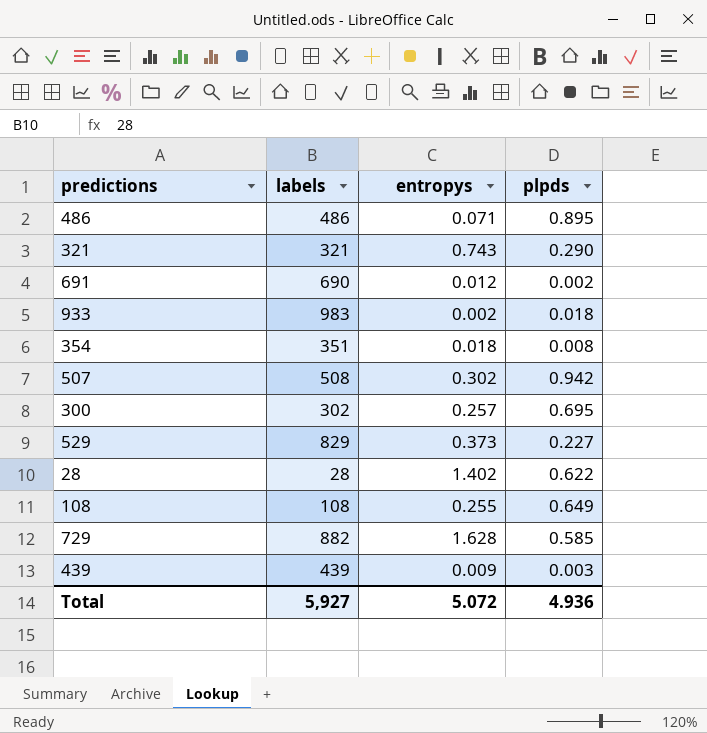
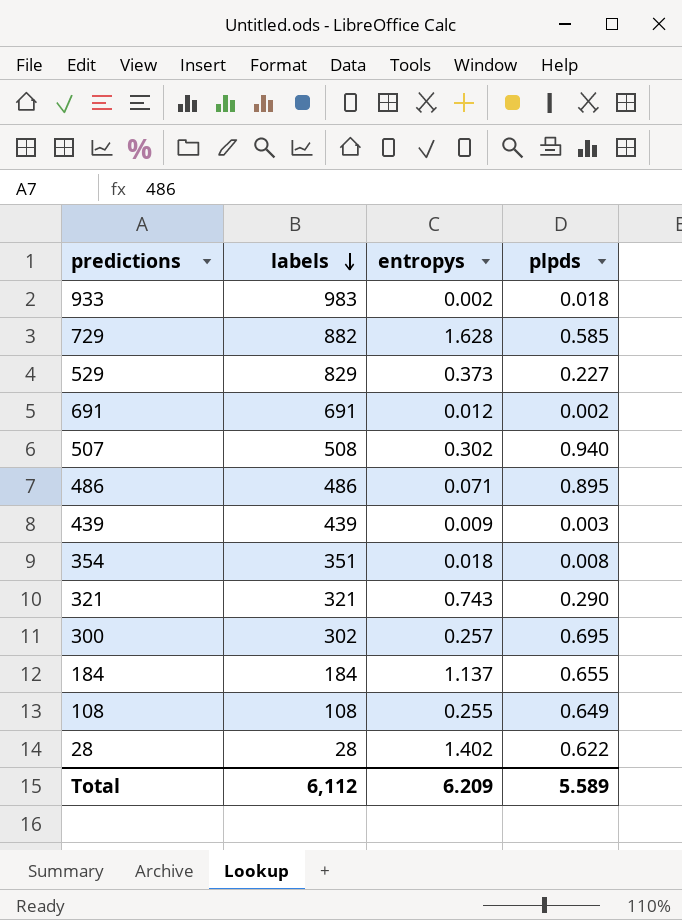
row order: none -> labels descending
691 | labels: 690 -> 691
507 | plpds: 0.942 -> 0.940
row 184: none -> 184 | 1.137 | 0.655
Total | labels: 5,927 -> 6,112
Total | entropys: 5.072 -> 6.209
Total | plpds: 4.936 -> 5.589

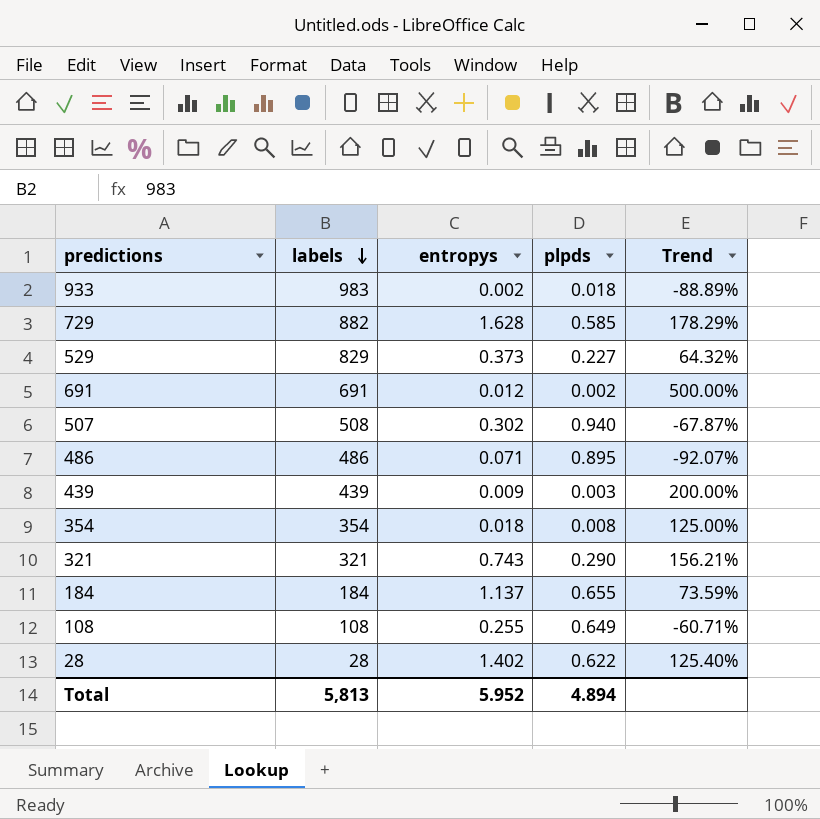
column Trend | formula: none -> ([entropys] - [plpds]) / [plpds]
row 300: 302 | 0.257 | 0.695 -> none
354 | labels: 351 -> 354
Total | labels: 6,112 -> 5,813
Total | entropys: 6.209 -> 5.952
Total | plpds: 5.589 -> 4.894

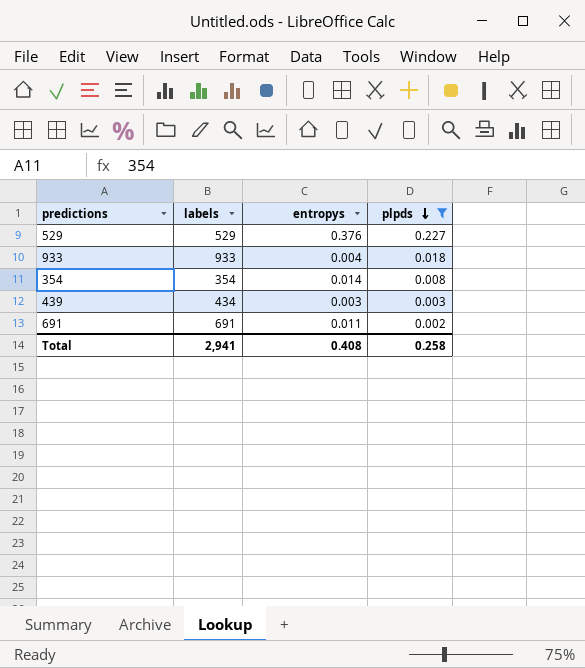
filter: none -> plpds <= 0.227
row order: labels descending -> plpds descending
column Trend | formula: ([entropys] - [plpds]) / [plpds] -> none
529 | labels: 829 -> 529
529 | entropys: 0.373 -> 0.376
933 | labels: 983 -> 933
933 | entropys: 0.002 -> 0.004
354 | entropys: 0.018 -> 0.014
439 | labels: 439 -> 434
439 | entropys: 0.009 -> 0.003
691 | entropys: 0.012 -> 0.011
Total | labels: 5,813 -> 2,941
Total | entropys: 5.952 -> 0.408
Total | plpds: 4.894 -> 0.258

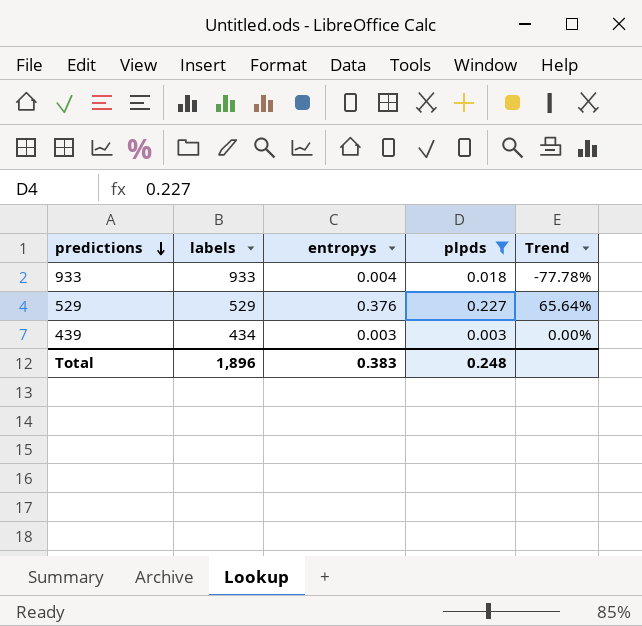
row order: plpds descending -> predictions descending
column Trend | formula: none -> ([entropys] - [plpds]) / [plpds]
row 354: 354 | 0.014 | 0.008 -> none
row 691: 691 | 0.011 | 0.002 -> none
Total | labels: 2,941 -> 1,896
Total | entropys: 0.408 -> 0.383
Total | plpds: 0.258 -> 0.248

